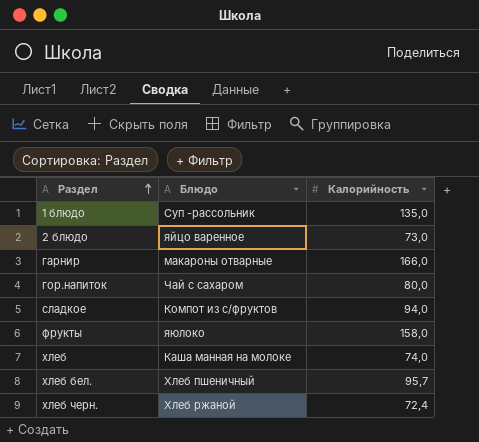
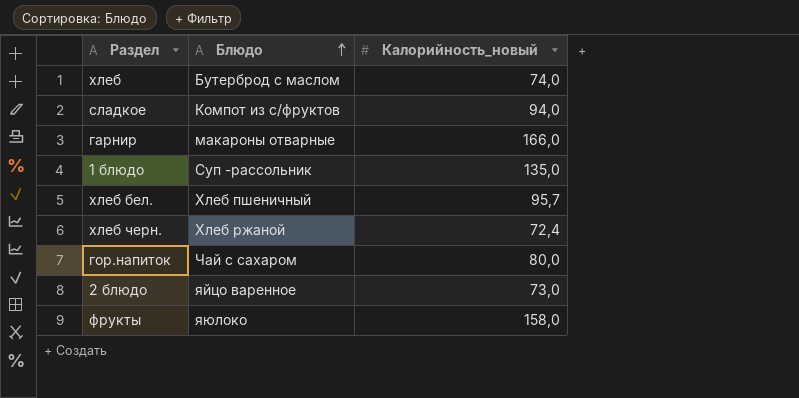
row order: Раздел ascending -> Блюдо ascending
column name: Калорийность -> Калорийность_новый
хлеб | Блюдо: Каша манная на молоке -> Бутерброд с маслом

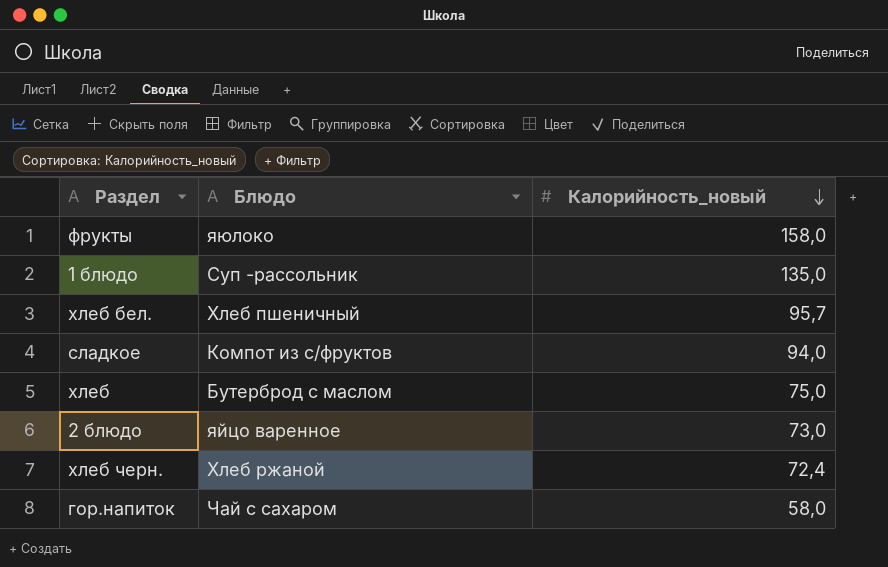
row order: Блюдо ascending -> Калорийность_новый descending
row гарнир: макароны отварные | 166,0 -> none
хлеб | Калорийность_новый: 74,0 -> 75,0
гор.напиток | Калорийность_новый: 80,0 -> 58,0

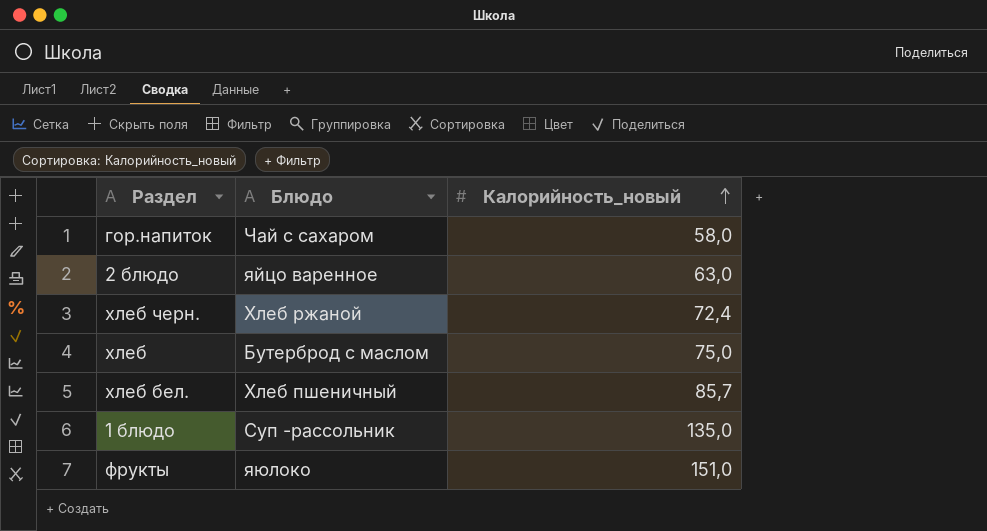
row order: Калорийность_новый descending -> Калорийность_новый ascending
row сладкое: Компот из с/фруктов | 94,0 -> none
2 блюдо | Калорийность_новый: 73,0 -> 63,0
хлеб бел. | Калорийность_новый: 95,7 -> 85,7
фрукты | Калорийность_новый: 158,0 -> 151,0

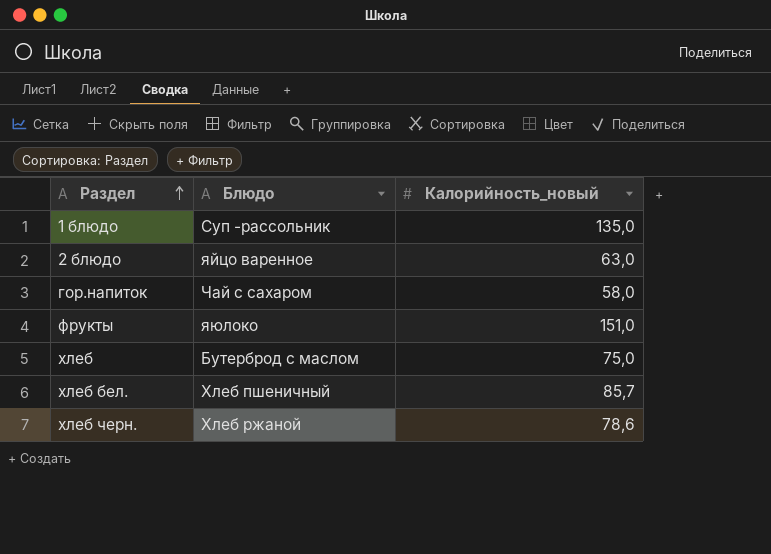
row order: Калорийность_новый ascending -> Раздел ascending
хлеб черн. | Калорийность_новый: 72,4 -> 78,6

